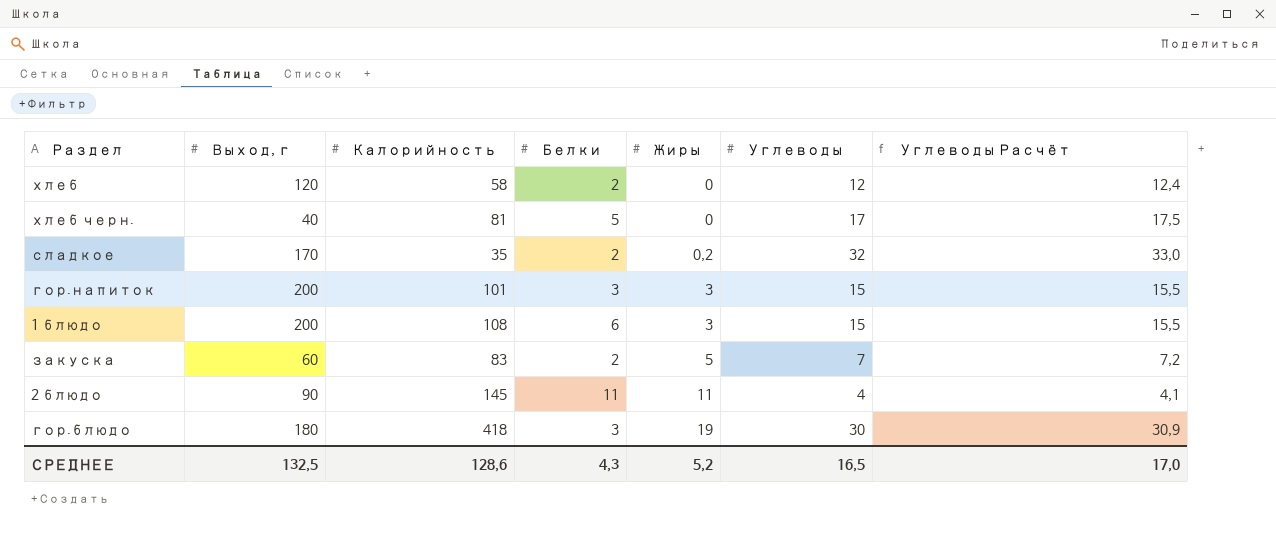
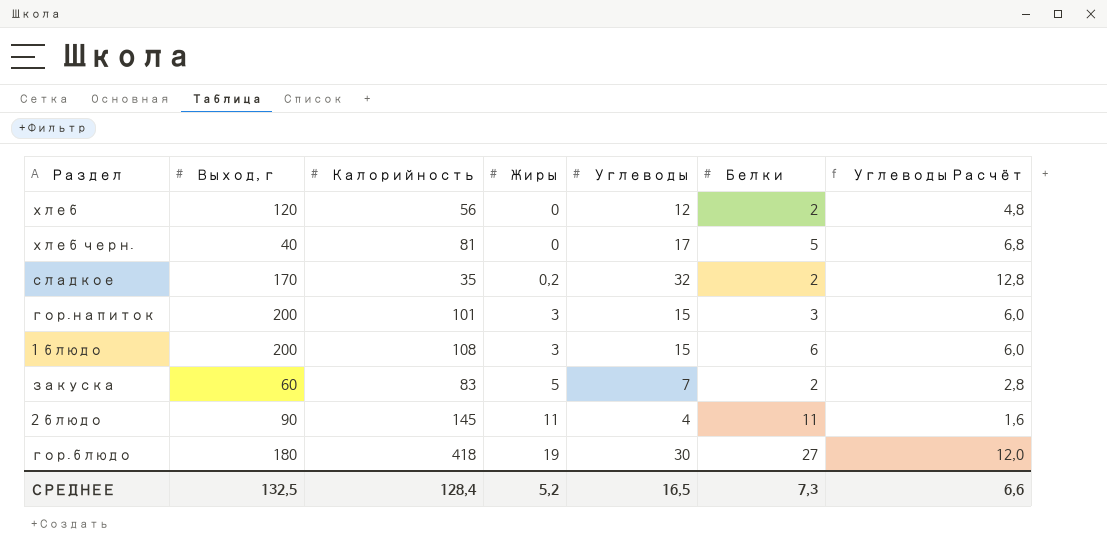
column Белки | position: 4 -> 6
column Углеводы Расчёт | formula: [Углеводы] * 1,03 -> [Углеводы] * 0,4
хлеб | Калорийность: 58 -> 56
гор.блюдо | Белки: 3 -> 27
СРЕДНЕЕ | Калорийность: 128,6 -> 128,4
СРЕДНЕЕ | Белки: 4,3 -> 7,3
СРЕДНЕЕ | Углеводы Расчёт: 17,0 -> 6,6

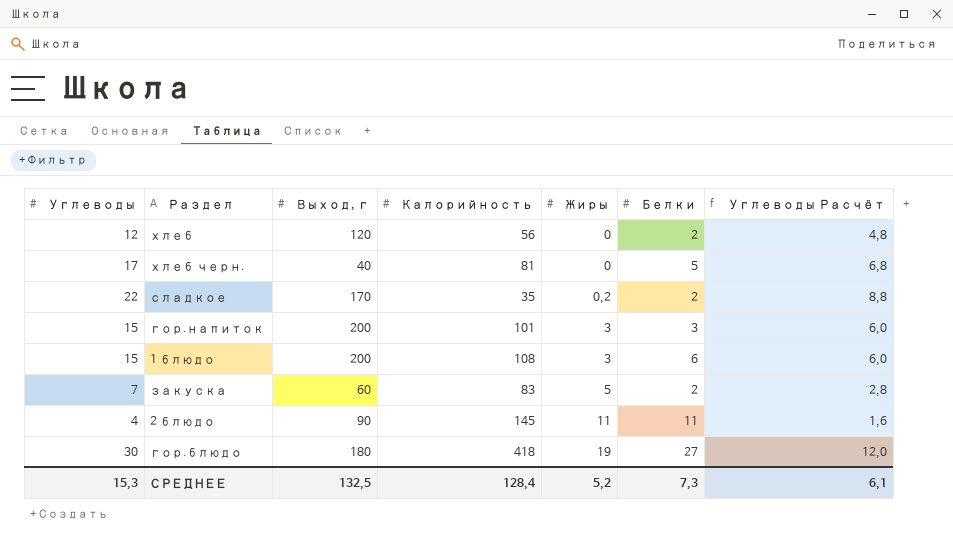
column Углеводы | position: 5 -> 1
сладкое | Углеводы: 32 -> 22
сладкое | Углеводы Расчёт: 12,8 -> 8,8
СРЕДНЕЕ | Углеводы: 16,5 -> 15,3
СРЕДНЕЕ | Углеводы Расчёт: 6,6 -> 6,1

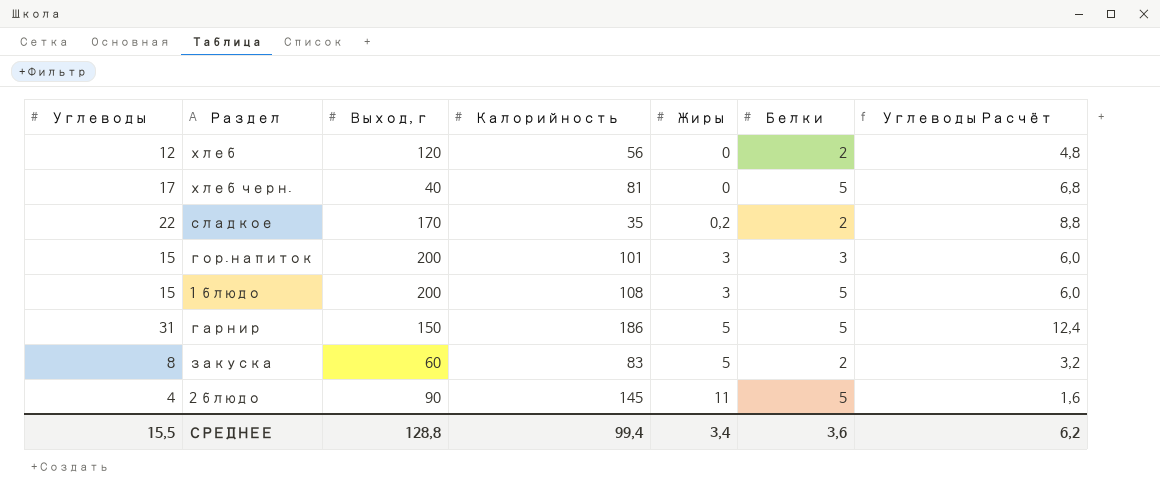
row гор.блюдо: 30 | 180 | 418 | 19 | 27 | 12,0 -> none
1 блюдо | Белки: 6 -> 5
row гарнир: none -> 31 | 150 | 186 | 5 | 5 | 12,4
закуска | Углеводы: 7 -> 8
закуска | Углеводы Расчёт: 2,8 -> 3,2
2 блюдо | Белки: 11 -> 5
СРЕДНЕЕ | Углеводы: 15,3 -> 15,5
СРЕДНЕЕ | Выход, г: 132,5 -> 128,8
СРЕДНЕЕ | Калорийность: 128,4 -> 99,4
СРЕДНЕЕ | Жиры: 5,2 -> 3,4
СРЕДНЕЕ | Белки: 7,3 -> 3,6
СРЕДНЕЕ | Углеводы Расчёт: 6,1 -> 6,2

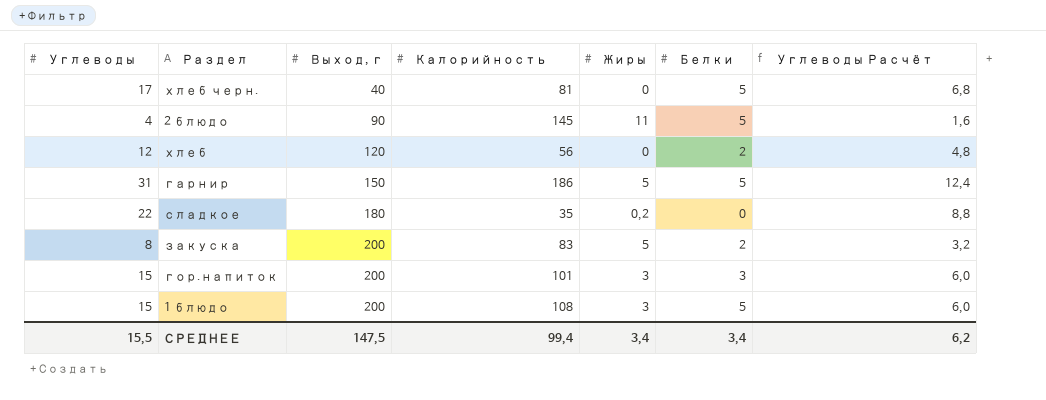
row order: Жиры ascending -> Выход, г ascending
сладкое | Выход, г: 170 -> 180
сладкое | Белки: 2 -> 0
закуска | Выход, г: 60 -> 200
СРЕДНЕЕ | Выход, г: 128,8 -> 147,5
СРЕДНЕЕ | Белки: 3,6 -> 3,4

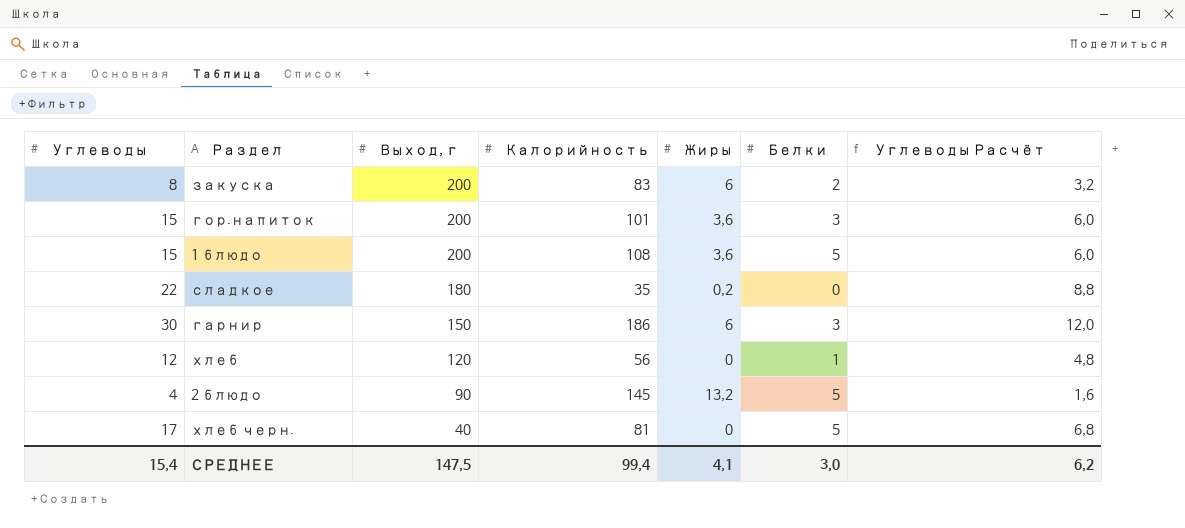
row order: Выход, г ascending -> Выход, г descending
закуска | Жиры: 5 -> 6
гор.напиток | Жиры: 3 -> 3,6
1 блюдо | Жиры: 3 -> 3,6
гарнир | Углеводы: 31 -> 30
гарнир | Жиры: 5 -> 6
гарнир | Белки: 5 -> 3
гарнир | Углеводы Расчёт: 12,4 -> 12,0
хлеб | Белки: 2 -> 1
2 блюдо | Жиры: 11 -> 13,2
СРЕДНЕЕ | Углеводы: 15,5 -> 15,4
СРЕДНЕЕ | Жиры: 3,4 -> 4,1
СРЕДНЕЕ | Белки: 3,4 -> 3,0

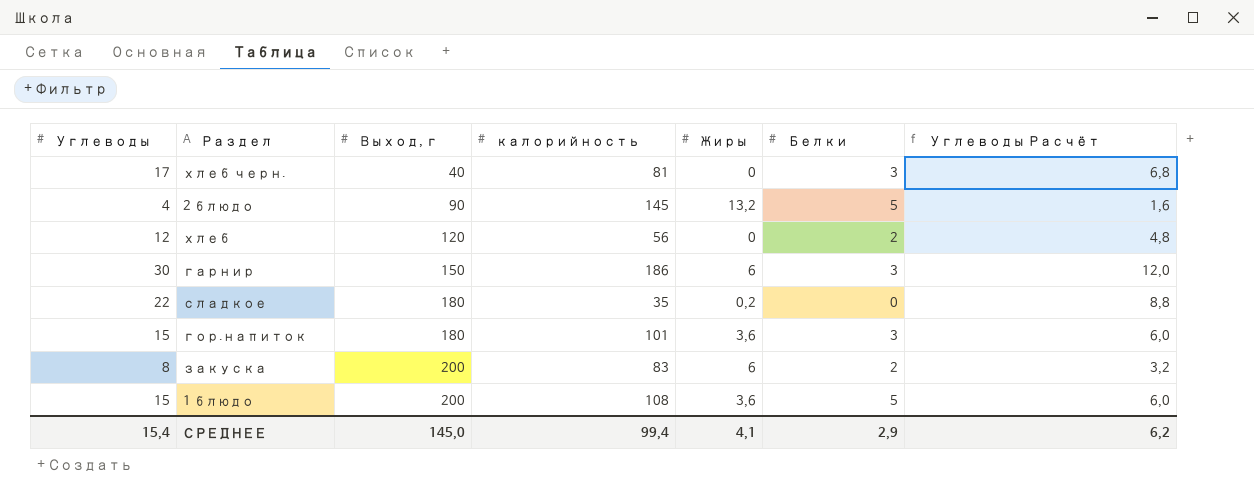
row order: Выход, г descending -> Выход, г ascending
column name: Калорийность -> калорийность
хлеб черн. | Белки: 5 -> 3
хлеб | Белки: 1 -> 2
гор.напиток | Выход, г: 200 -> 180
СРЕДНЕЕ | Выход, г: 147,5 -> 145,0
СРЕДНЕЕ | Белки: 3,0 -> 2,9

